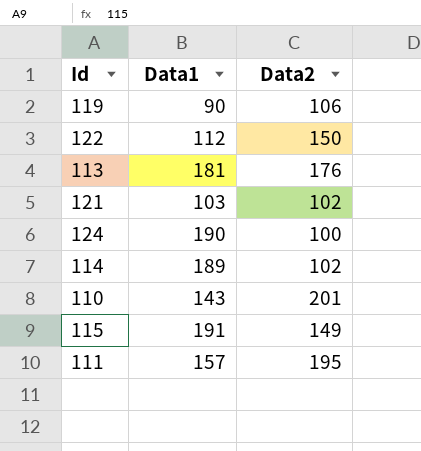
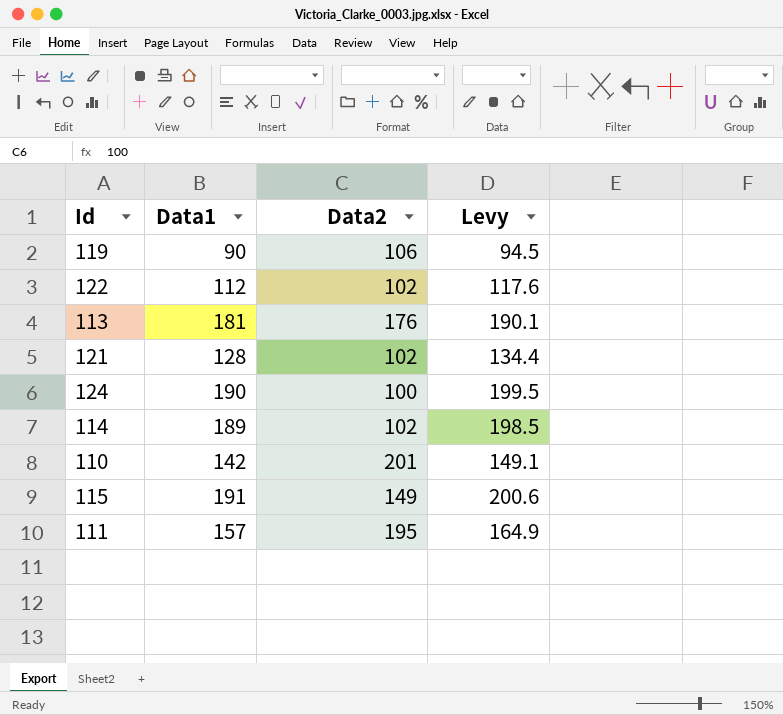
column Levy | formula: none -> [Data1] * 1.05
122 | Data2: 150 -> 102
121 | Data1: 103 -> 128
110 | Data1: 143 -> 142

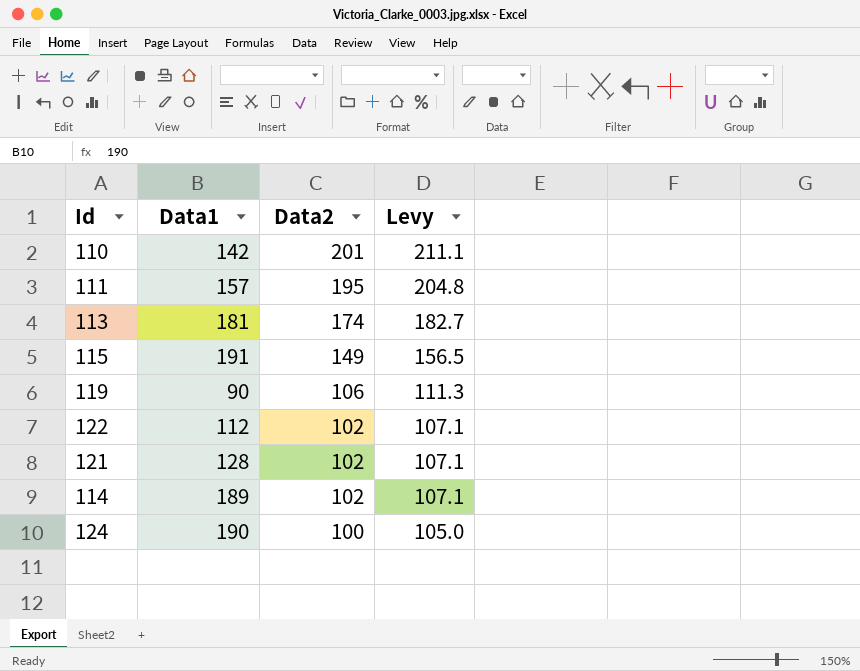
row order: none -> Data2 descending
column Levy | formula: [Data1] * 1.05 -> [Data2] * 1.05
113 | Data2: 176 -> 174

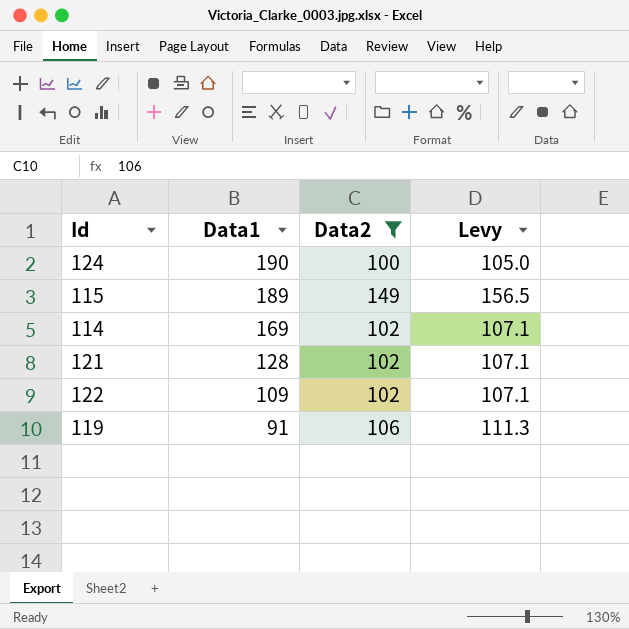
filter: none -> Data2 <= 149
row order: Data2 descending -> Data1 descending
115 | Data1: 191 -> 189
114 | Data1: 189 -> 169
122 | Data1: 112 -> 109
119 | Data1: 90 -> 91

